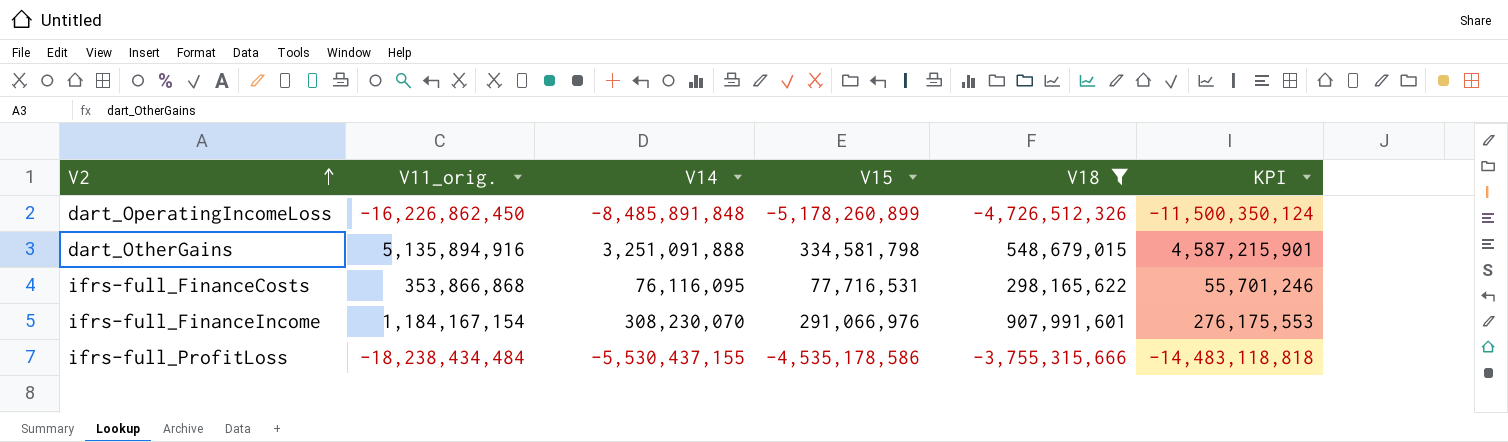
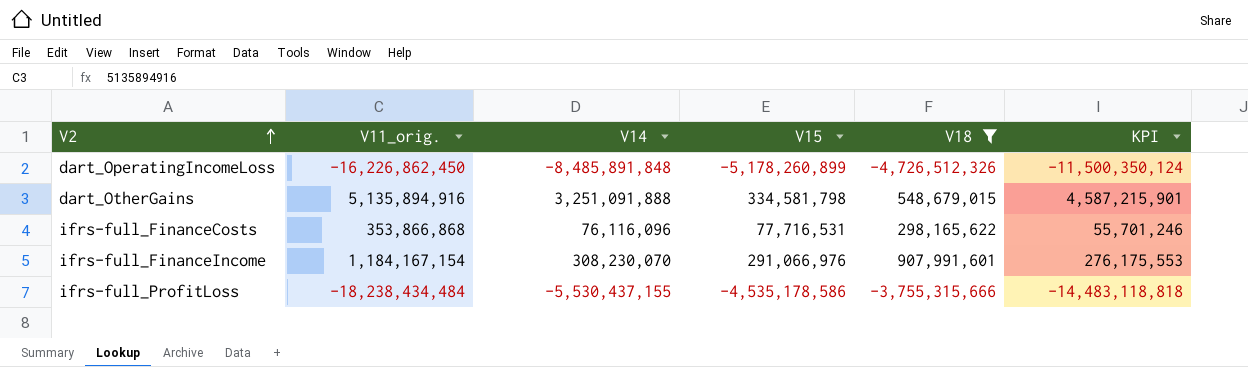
ifrs-full_FinanceCosts | V14: 76,116,095 -> 76,116,096

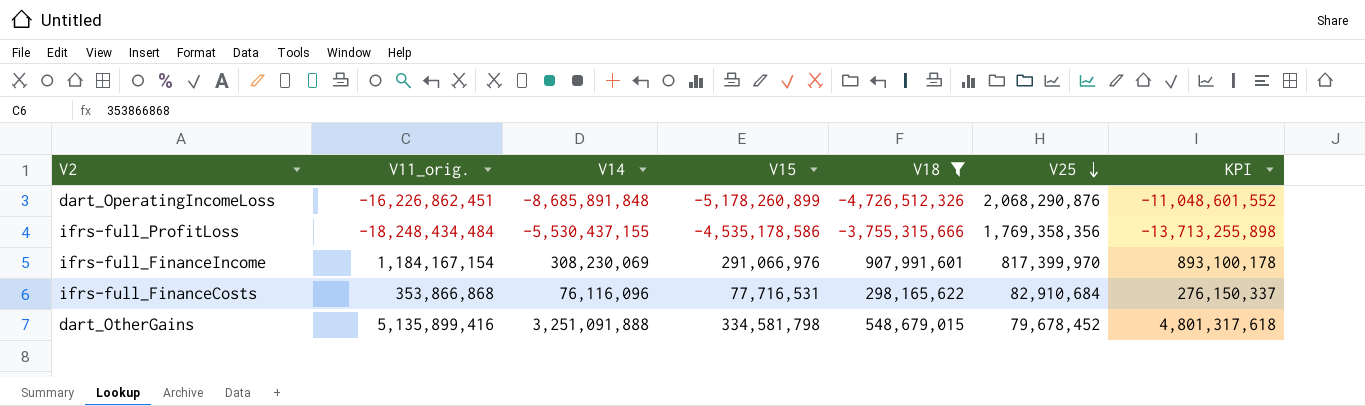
row order: V2 ascending -> V25 descending
column V25 | position: none -> 6
column KPI | formula: [V11_orig.] - [V18] -> [V11_orig.] - [V15]
dart_OperatingIncomeLoss | V11_orig.: -16,226,862,450 -> -16,226,862,451
dart_OperatingIncomeLoss | V14: -8,485,891,848 -> -8,685,891,848
ifrs-full_ProfitLoss | V11_orig.: -18,238,434,484 -> -18,248,434,484
ifrs-full_FinanceIncome | V14: 308,230,070 -> 308,230,069
dart_OtherGains | V11_orig.: 5,135,894,916 -> 5,135,899,416

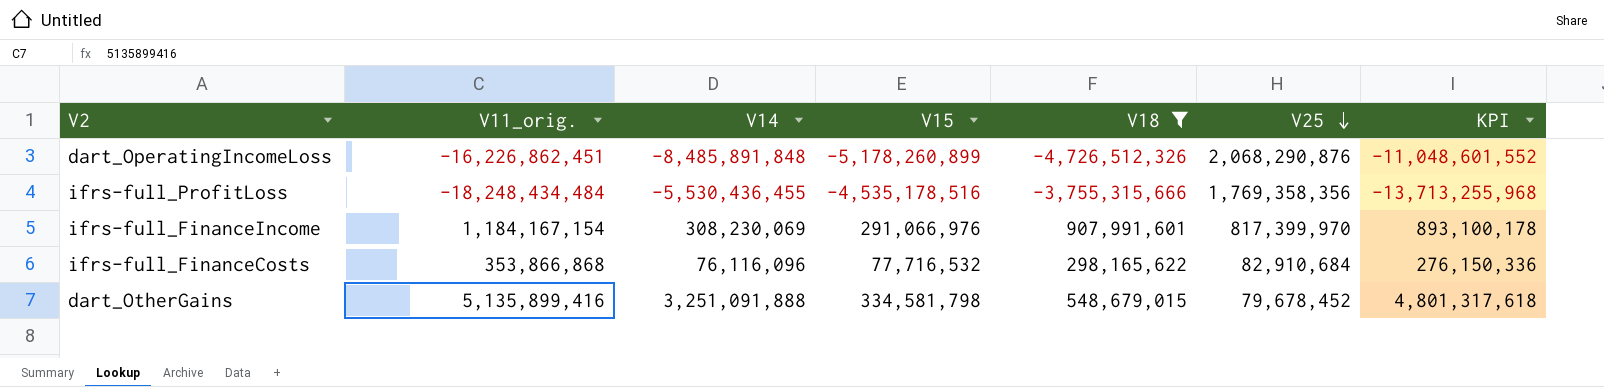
dart_OperatingIncomeLoss | V14: -8,685,891,848 -> -8,485,891,848
ifrs-full_ProfitLoss | V14: -5,530,437,155 -> -5,530,436,455
ifrs-full_ProfitLoss | V15: -4,535,178,586 -> -4,535,178,516
ifrs-full_ProfitLoss | KPI: -13,713,255,898 -> -13,713,255,968
ifrs-full_FinanceCosts | V15: 77,716,531 -> 77,716,532
ifrs-full_FinanceCosts | KPI: 276,150,337 -> 276,150,336

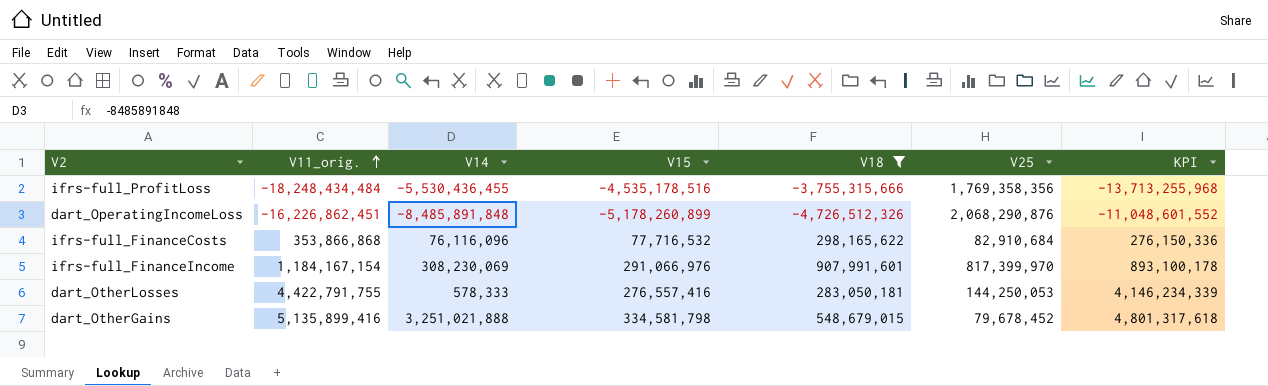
row order: V25 descending -> V11_orig. ascending
row dart_OtherLosses: none -> 4,422,791,755 | 578,333 | 276,557,416 | 283,050,181 | 144,250,053 | 4,146,234,339
dart_OtherGains | V14: 3,251,091,888 -> 3,251,021,888

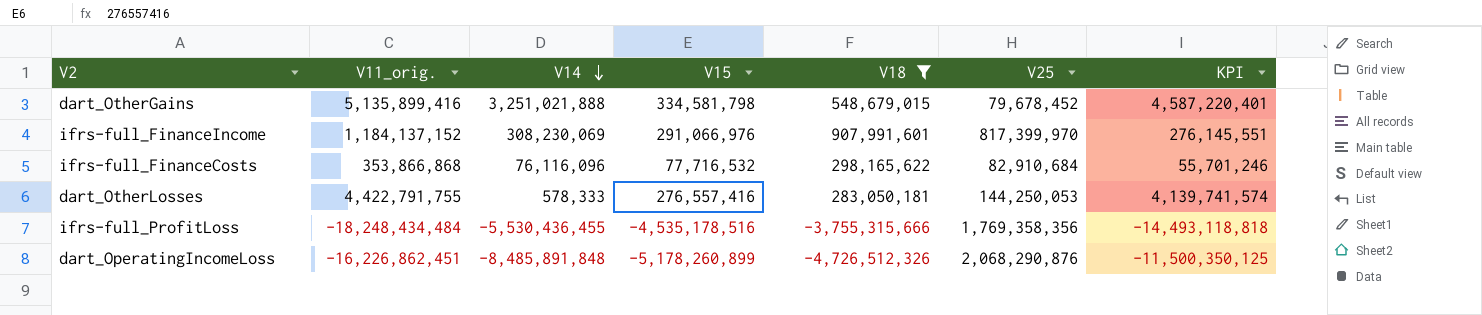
row order: V11_orig. ascending -> V14 descending
column KPI | formula: [V11_orig.] - [V15] -> [V11_orig.] - [V18]
ifrs-full_FinanceIncome | V11_orig.: 1,184,167,154 -> 1,184,137,152

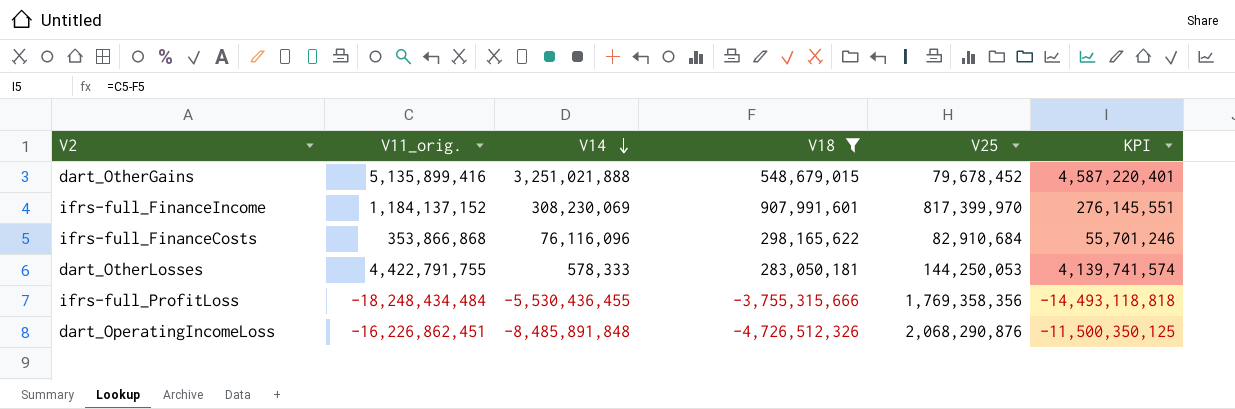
column V15 | position: 4 -> none

